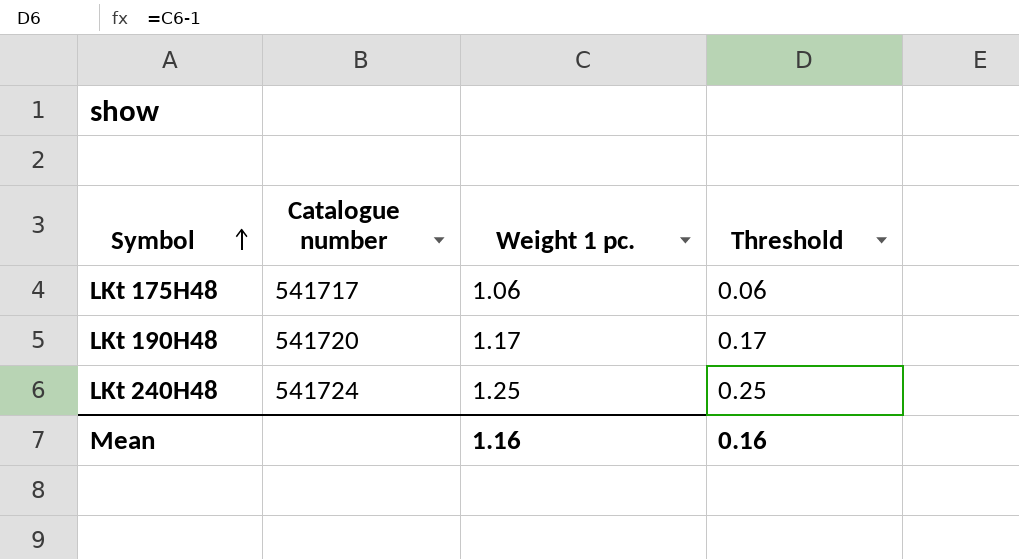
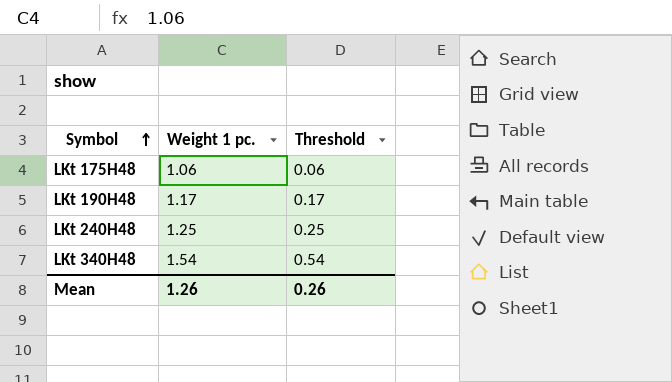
column Catalogue number | position: 2 -> none
row LKt 340H48: none -> 1.54 | 0.54
Mean | Weight 1 pc.: 1.16 -> 1.26
Mean | Threshold: 0.16 -> 0.26

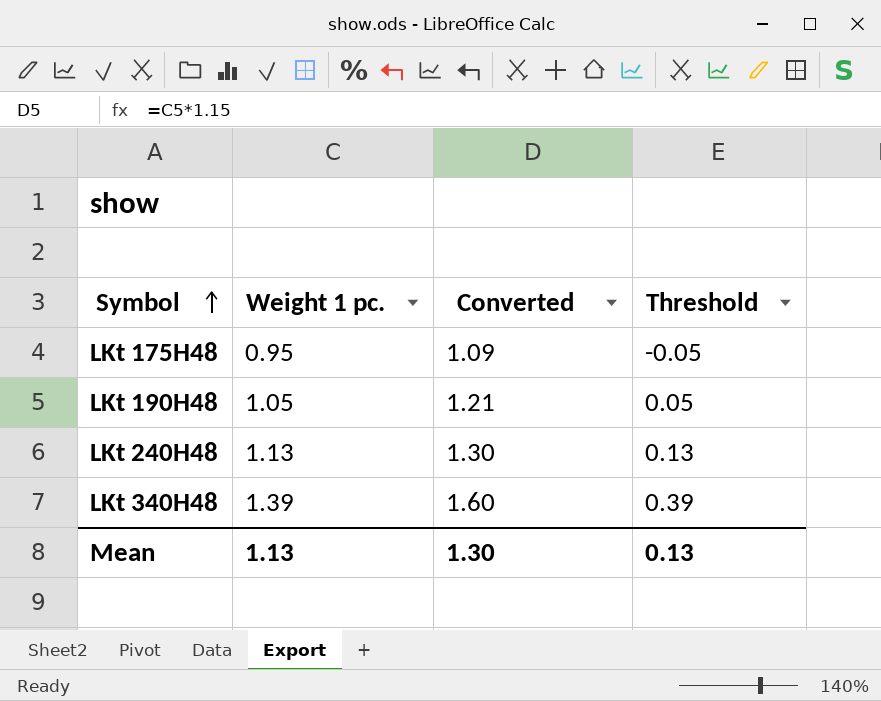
column Converted | formula: none -> [Weight 1 pc.] * 1.15
LKt 175H48 | Weight 1 pc.: 1.06 -> 0.95
LKt 175H48 | Threshold: 0.06 -> -0.05
LKt 190H48 | Weight 1 pc.: 1.17 -> 1.05
LKt 190H48 | Threshold: 0.17 -> 0.05
LKt 240H48 | Weight 1 pc.: 1.25 -> 1.13
LKt 240H48 | Threshold: 0.25 -> 0.13
LKt 340H48 | Weight 1 pc.: 1.54 -> 1.39
LKt 340H48 | Threshold: 0.54 -> 0.39
Mean | Weight 1 pc.: 1.26 -> 1.13
Mean | Threshold: 0.26 -> 0.13

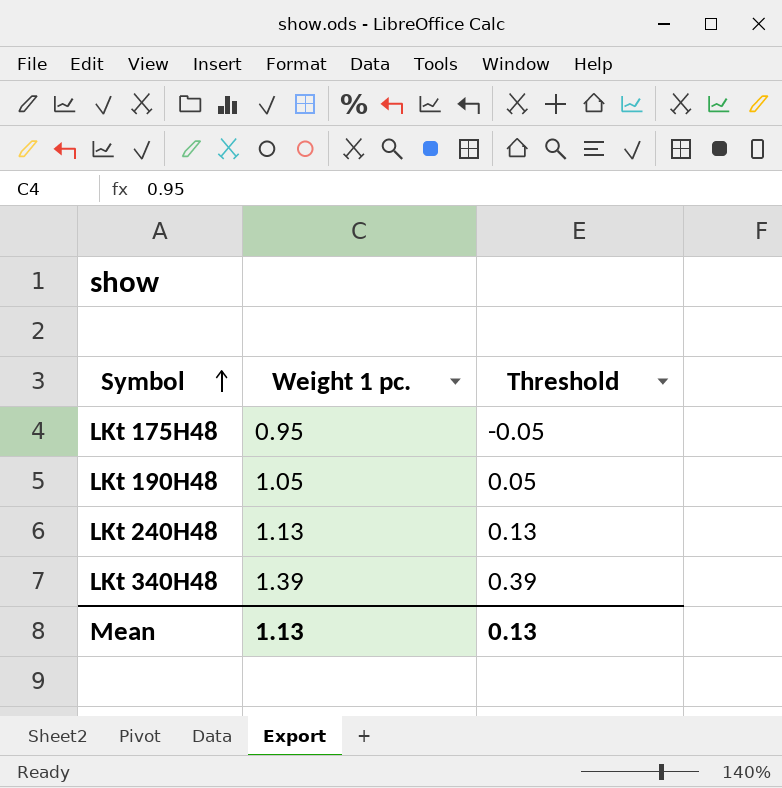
column Converted | formula: [Weight 1 pc.] * 1.15 -> none

